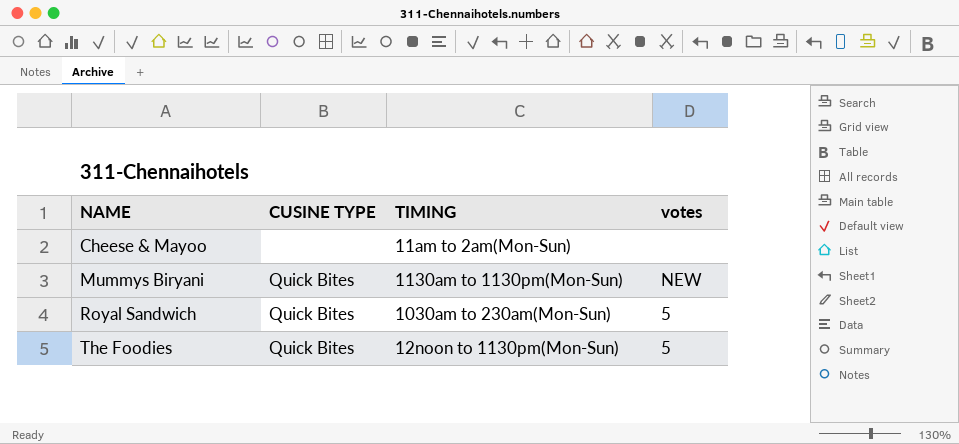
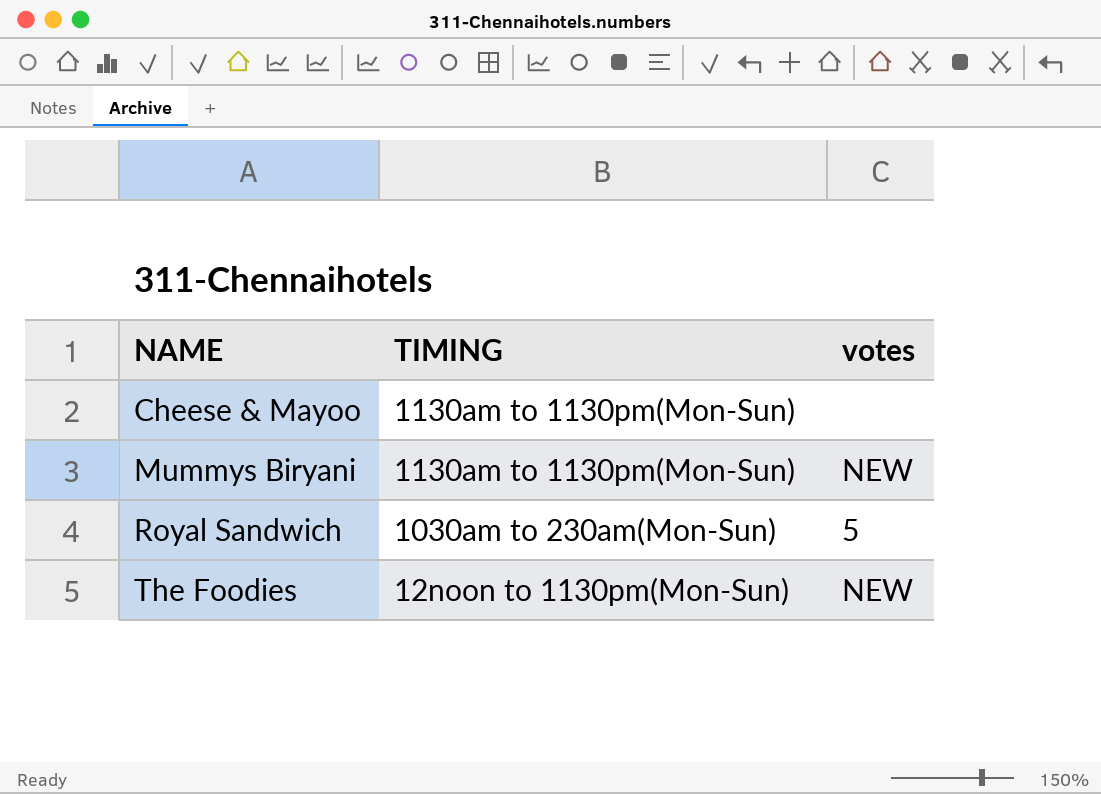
column CUSINE TYPE | position: 2 -> none
Cheese & Mayoo | TIMING: 11am to 2am(Mon-Sun) -> 1130am to 1130pm(Mon-Sun)
The Foodies | votes: 5 -> NEW

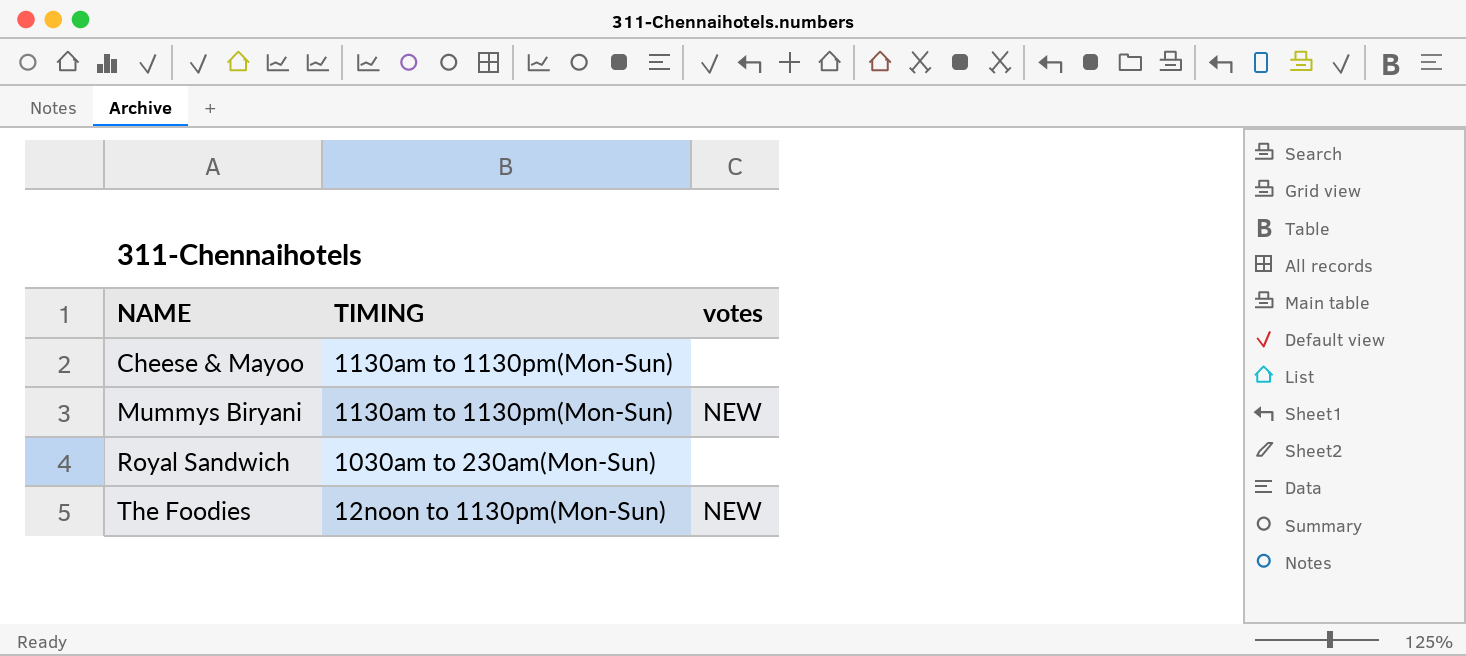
Royal Sandwich | votes: 5 -> none

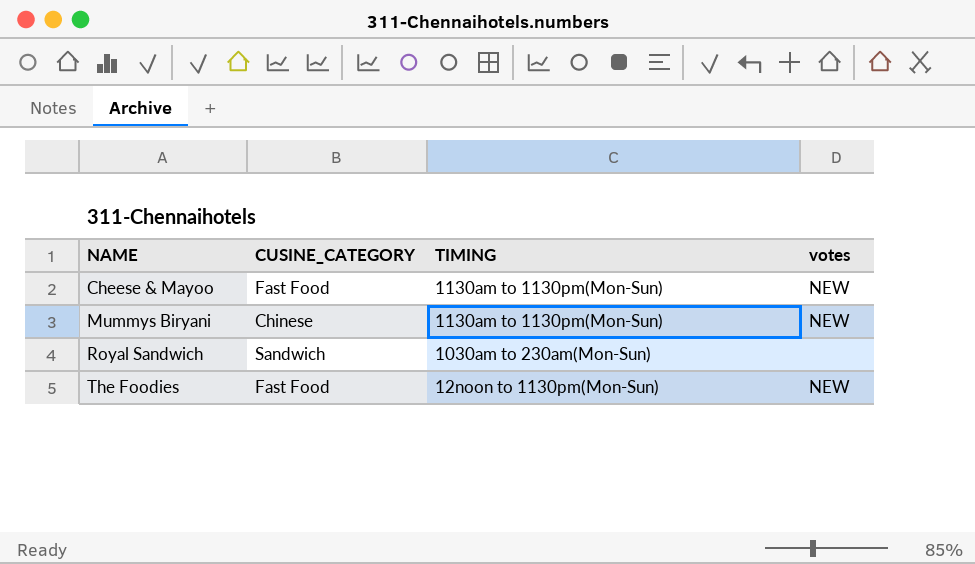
column CUSINE_CATEGORY | position: none -> 2
Cheese & Mayoo | votes: none -> NEW

